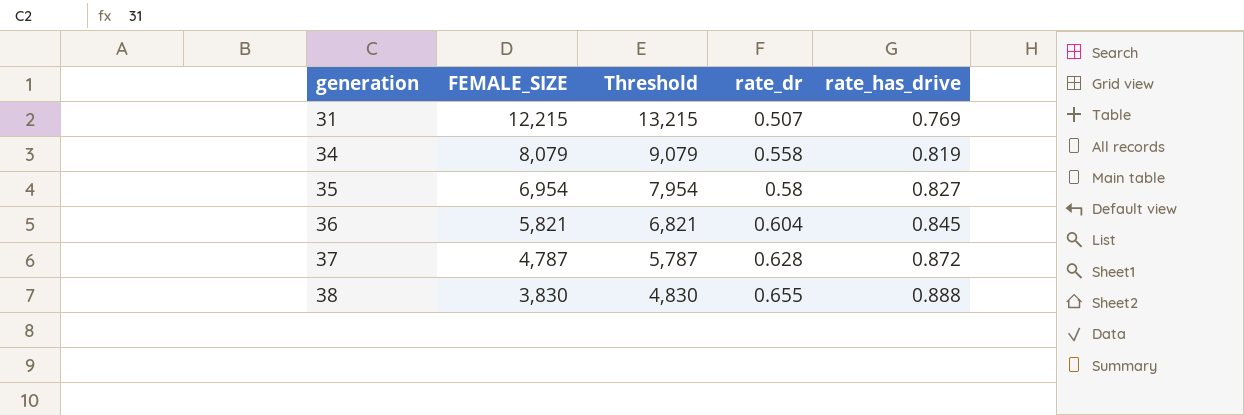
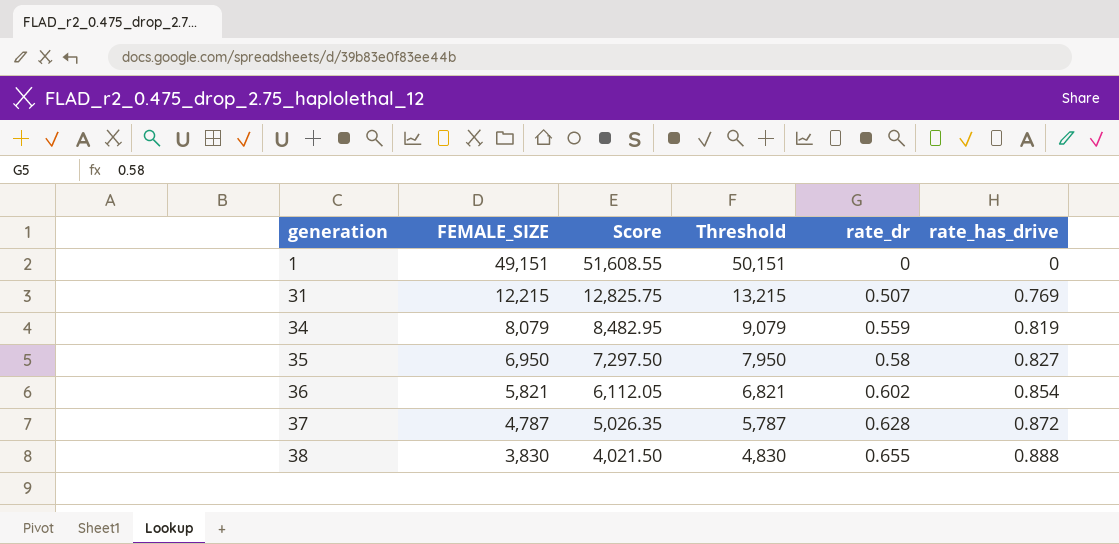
column Score | formula: none -> [FEMALE_SIZE] * 1.05
row 1: none -> 49,151 | 51,608.55 | 50,151 | 0 | 0
34 | rate_dr: 0.558 -> 0.559
35 | FEMALE_SIZE: 6,954 -> 6,950
35 | Threshold: 7,954 -> 7,950
36 | rate_dr: 0.604 -> 0.602
36 | rate_has_drive: 0.845 -> 0.854

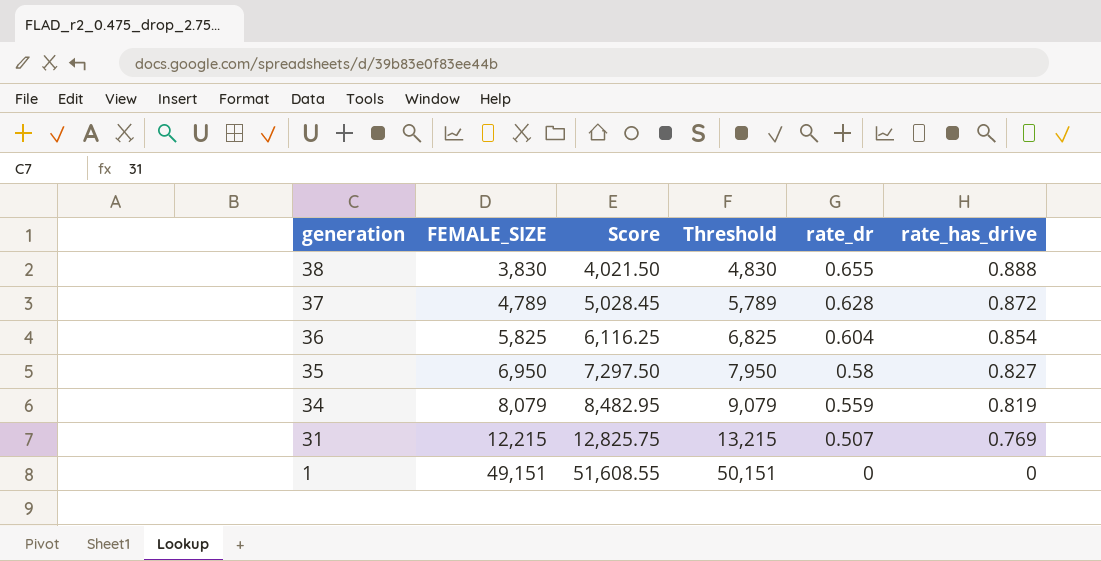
row order: generation ascending -> generation descending
37 | FEMALE_SIZE: 4,787 -> 4,789
37 | Score: 5,026.35 -> 5,028.45
37 | Threshold: 5,787 -> 5,789
36 | FEMALE_SIZE: 5,821 -> 5,825
36 | Score: 6,112.05 -> 6,116.25
36 | Threshold: 6,821 -> 6,825
36 | rate_dr: 0.602 -> 0.604

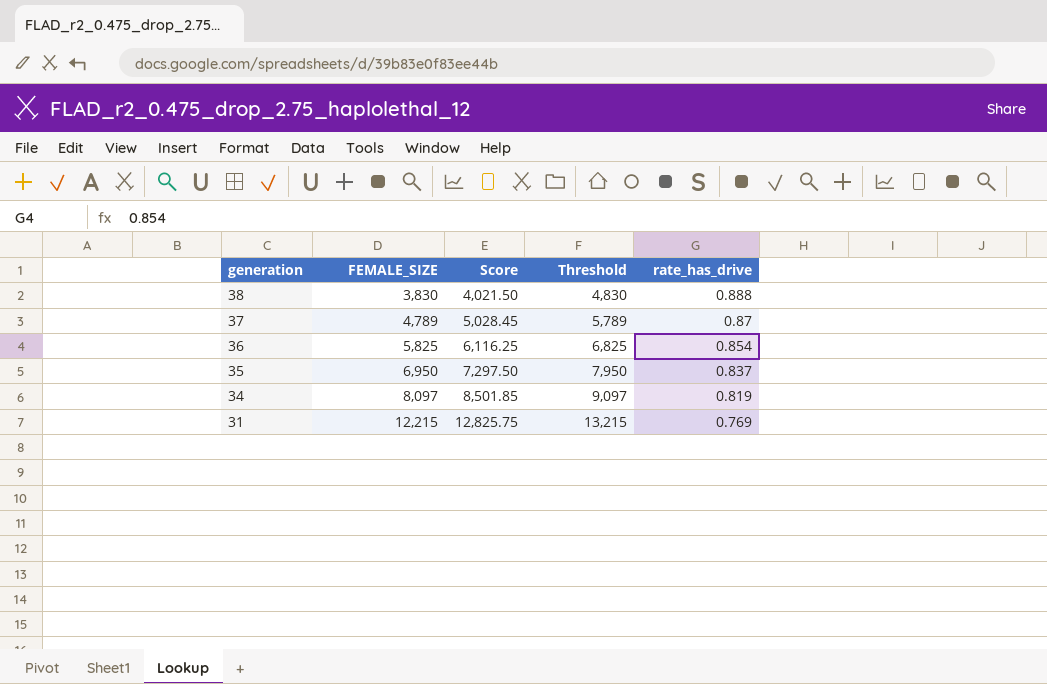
column rate_dr | position: 5 -> none
row 1: 49,151 | 51,608.55 | 50,151 | 0 | 0 -> none
37 | rate_has_drive: 0.872 -> 0.87
35 | rate_has_drive: 0.827 -> 0.837
34 | FEMALE_SIZE: 8,079 -> 8,097
34 | Score: 8,482.95 -> 8,501.85
34 | Threshold: 9,079 -> 9,097

